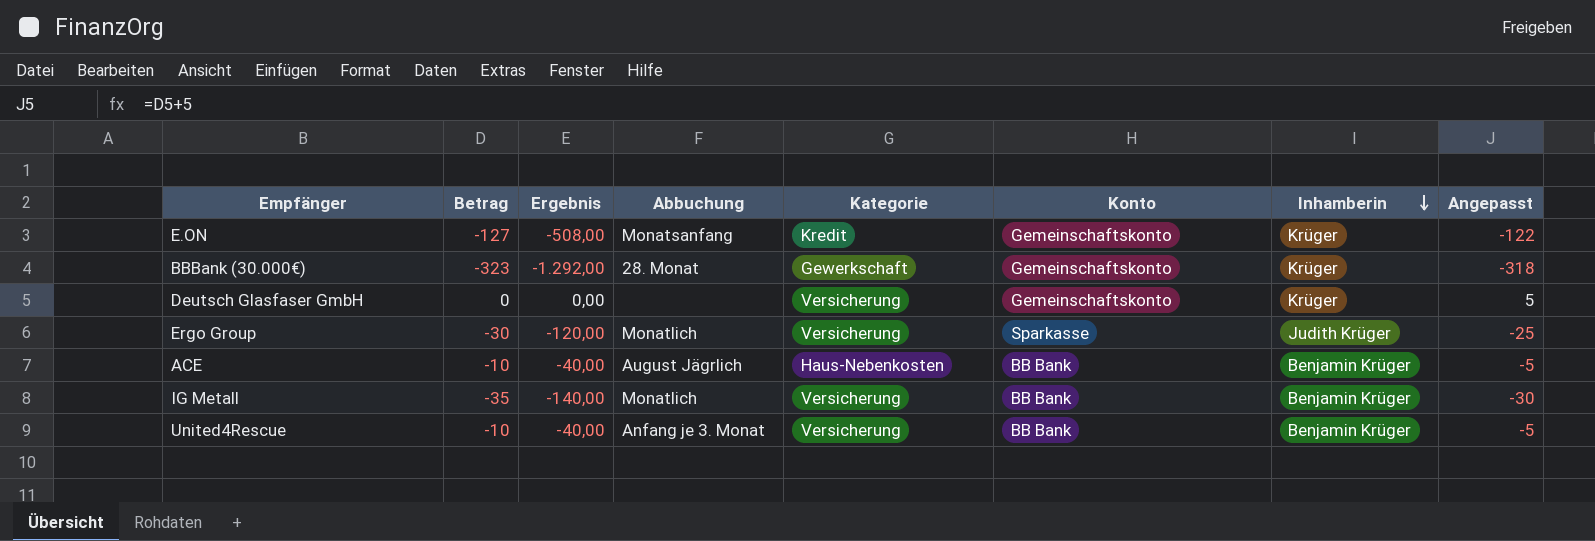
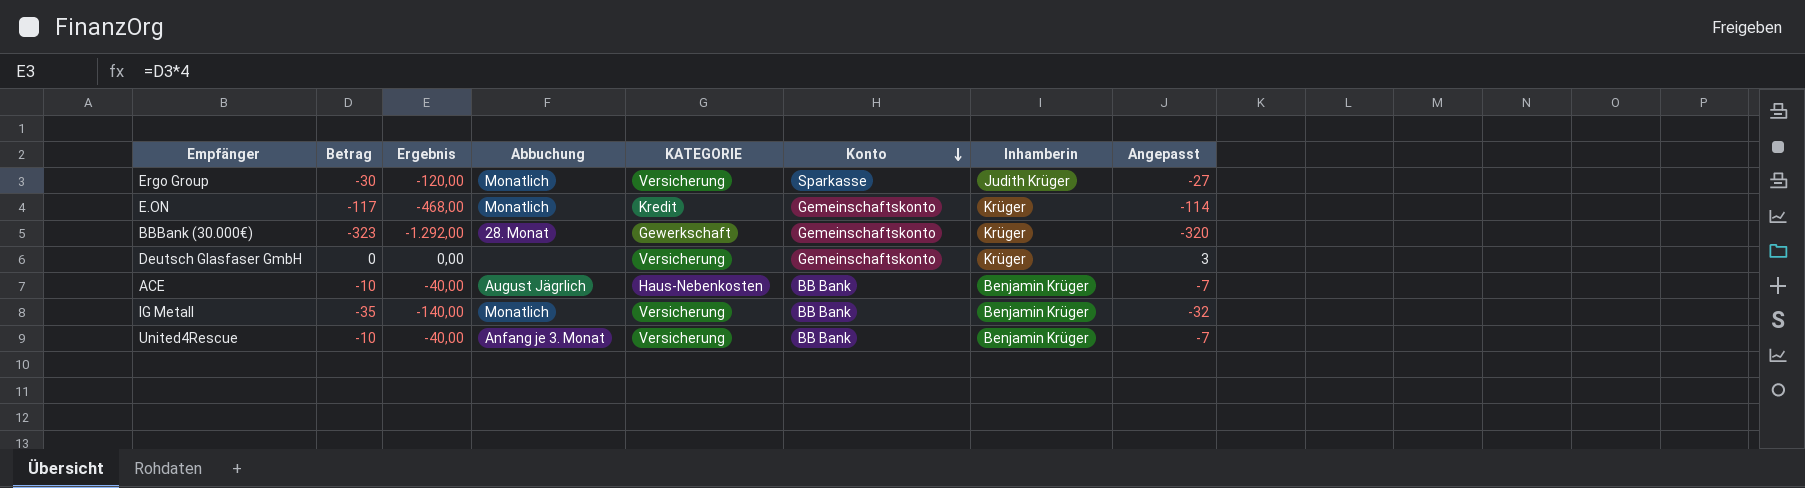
row order: Inhamberin descending -> Konto descending
column name: Kategorie -> KATEGORIE
column Angepasst | formula: [Betrag] + 5 -> [Betrag] + 3
E.ON | Betrag: -127 -> -117
E.ON | Ergebnis: -508,00 -> -468,00
E.ON | Abbuchung: Monatsanfang -> Monatlich

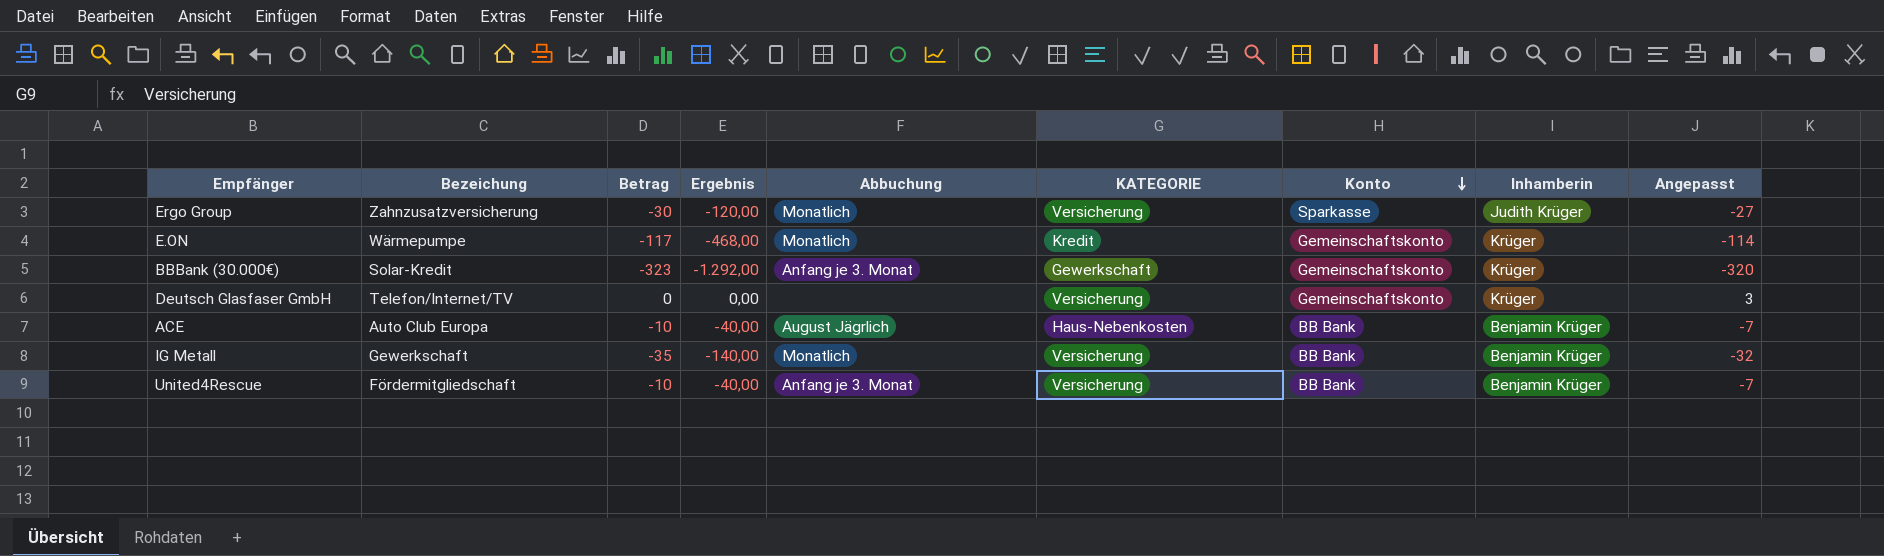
column Bezeichung | position: none -> 2
BBBank (30.000€) | Abbuchung: 28. Monat -> Anfang je 3. Monat

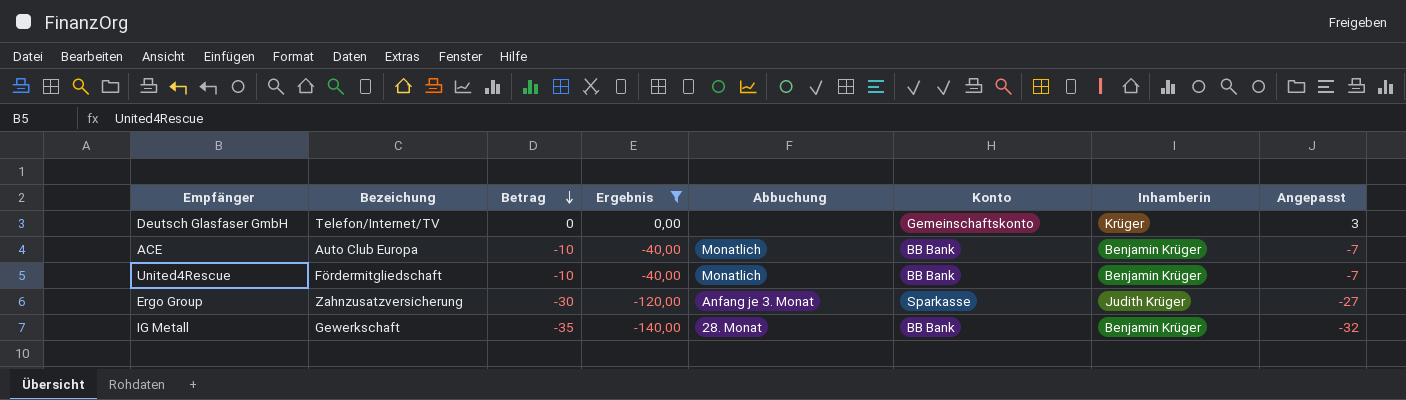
filter: none -> Ergebnis >= -140,00
row order: Konto descending -> Betrag descending
column KATEGORIE | position: 6 -> none
ACE | Abbuchung: August Jägrlich -> Monatlich
United4Rescue | Abbuchung: Anfang je 3. Monat -> Monatlich
Ergo Group | Abbuchung: Monatlich -> Anfang je 3. Monat
IG Metall | Abbuchung: Monatlich -> 28. Monat

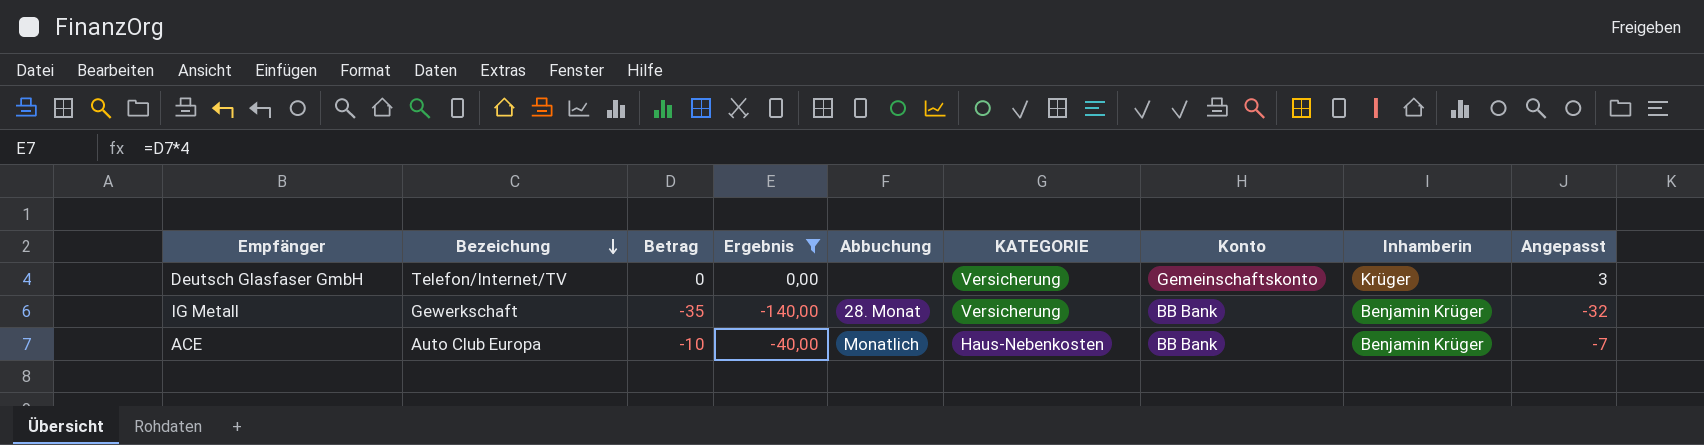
row order: Betrag descending -> Bezeichung descending
column KATEGORIE | position: none -> 6
row United4Rescue: Fördermitgliedschaft | -10 | -40,00 | Monatlich | BB Bank | Benjamin Krüger | -7 -> none
row Ergo Group: Zahnzusatzversicherung | -30 | -120,00 | Anfang je 3. Monat | Sparkasse | Judith Krüger | -27 -> none

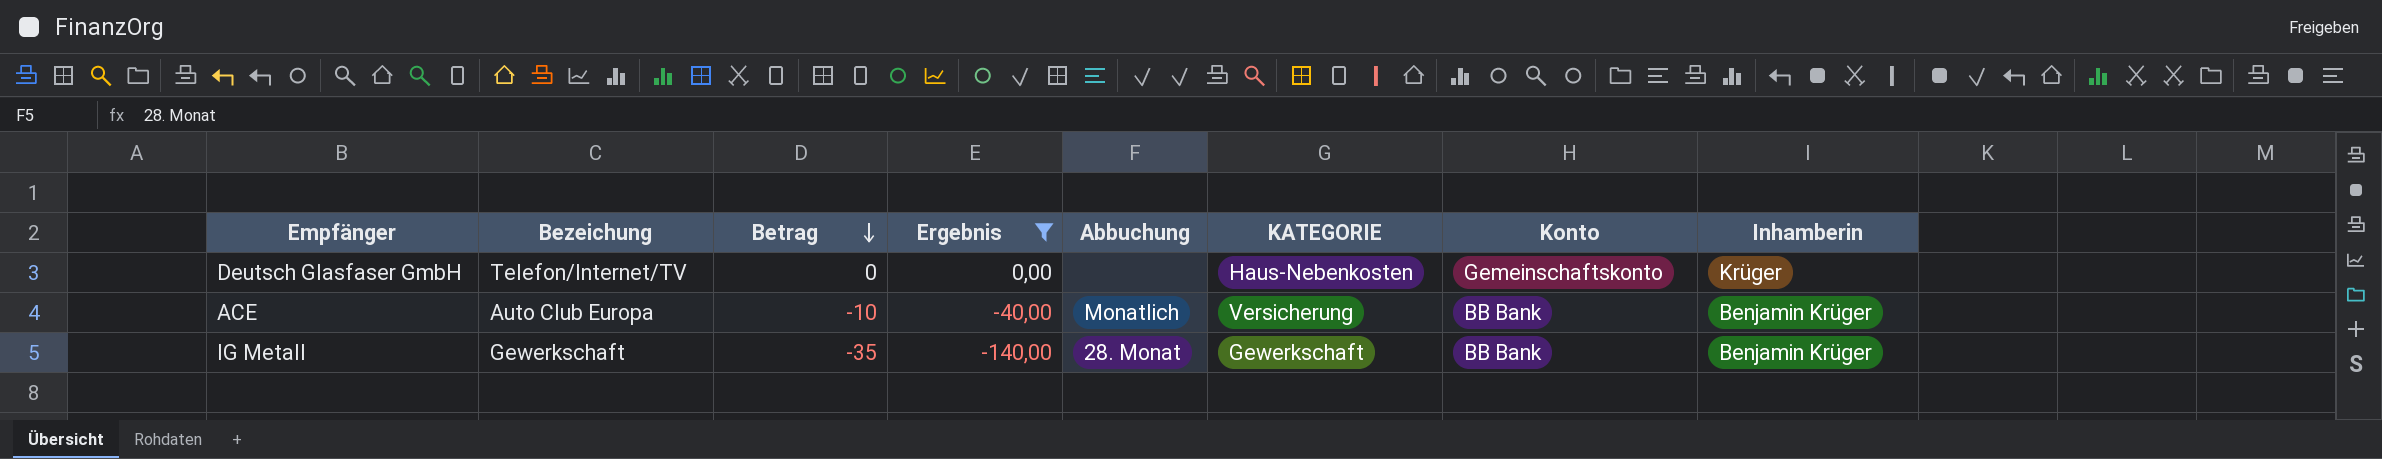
row order: Bezeichung descending -> Betrag descending
column Angepasst | formula: [Betrag] + 3 -> none
Deutsch Glasfaser GmbH | KATEGORIE: Versicherung -> Haus-Nebenkosten
ACE | KATEGORIE: Haus-Nebenkosten -> Versicherung
IG Metall | KATEGORIE: Versicherung -> Gewerkschaft

